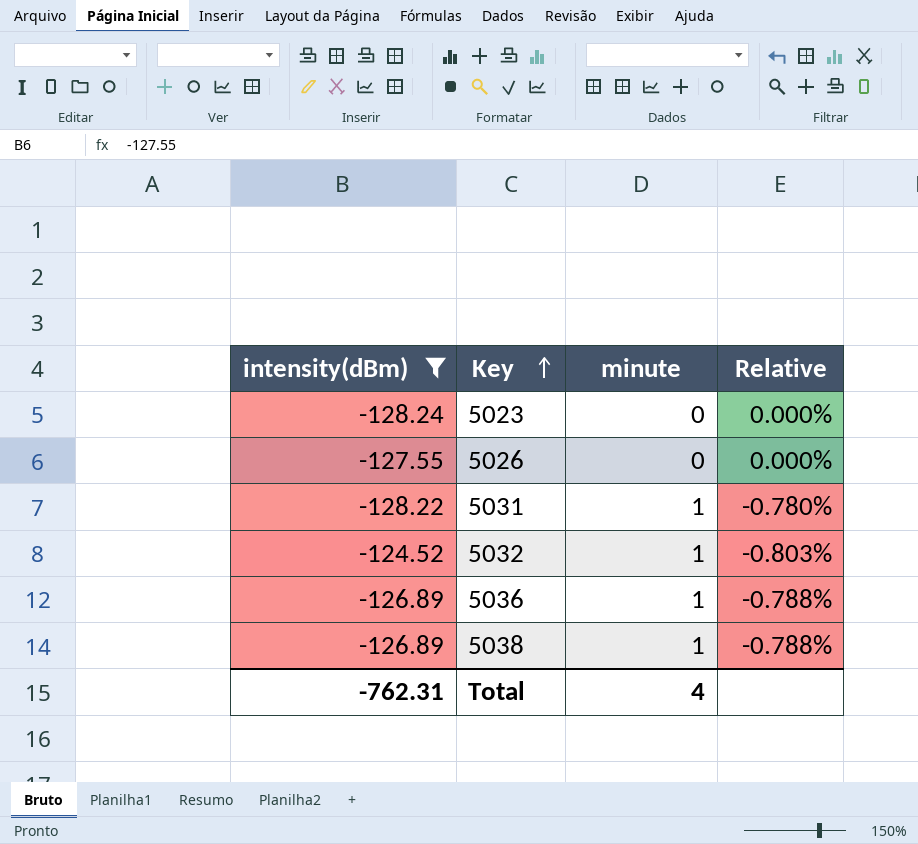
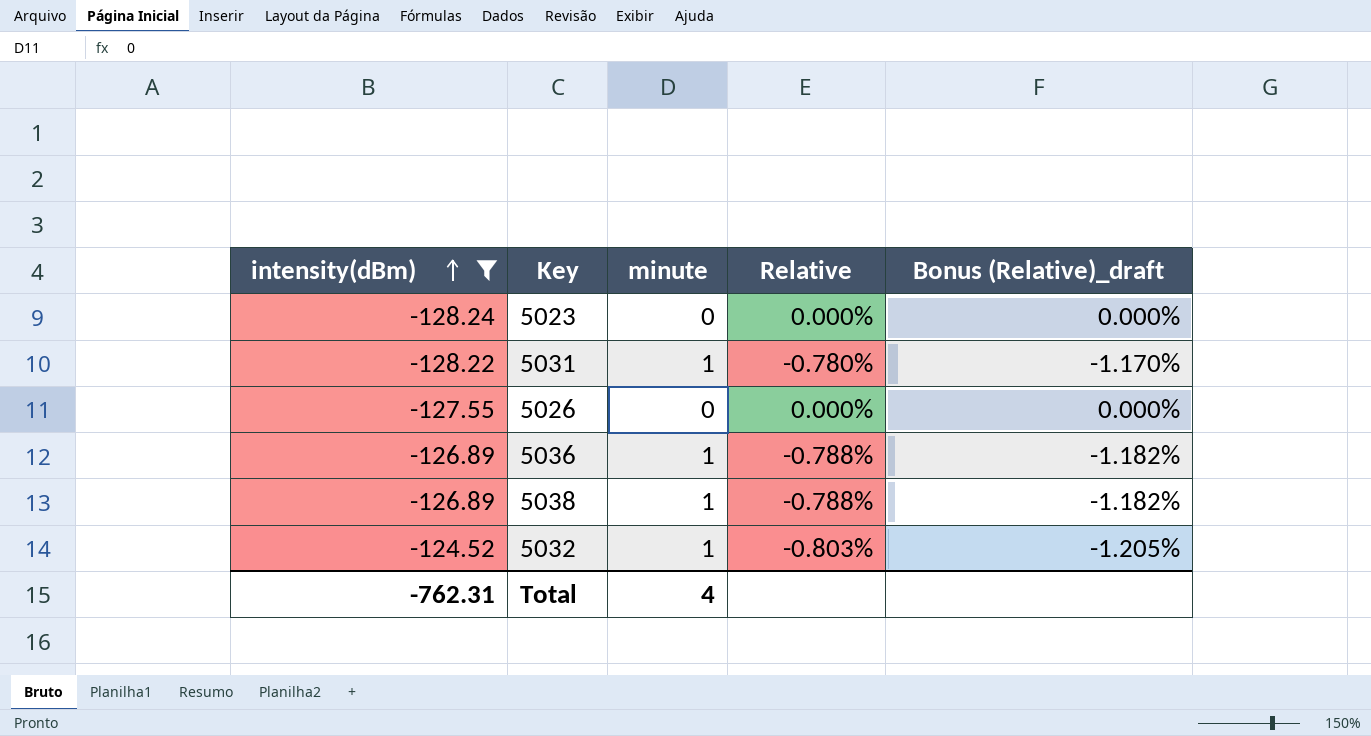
row order: Key ascending -> intensity(dBm) ascending
column Bonus (Relative)_draft | formula: none -> [Relative] * 1.5

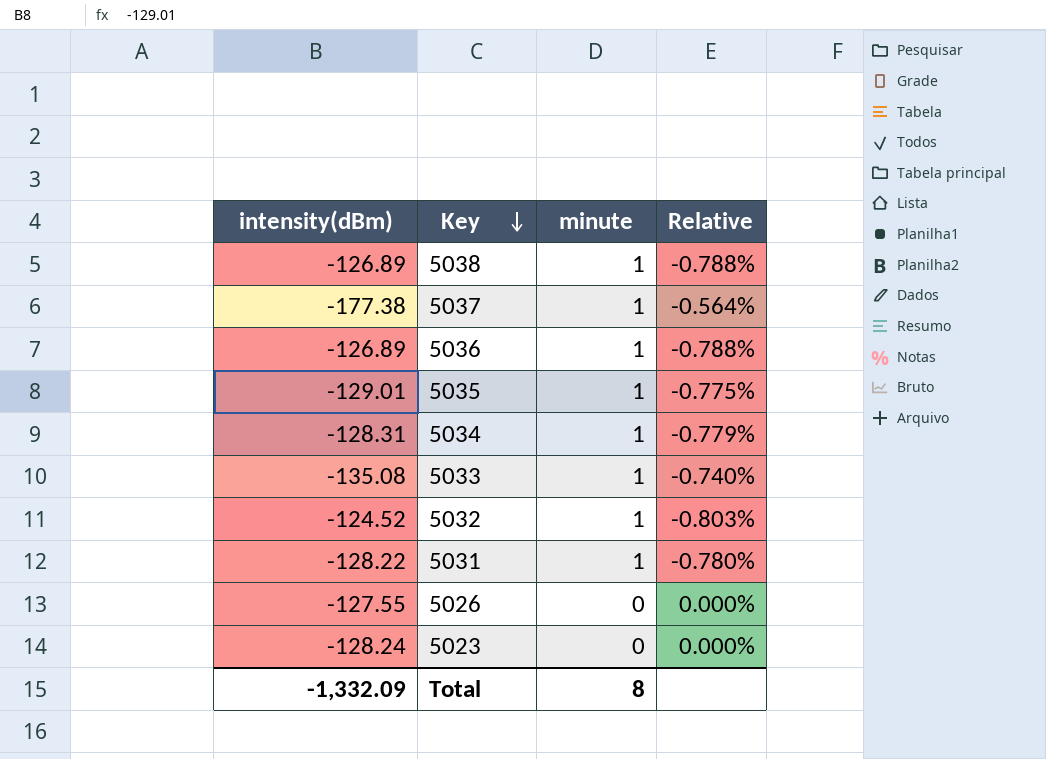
filter: intensity(dBm) >= -128.24 -> none
row order: intensity(dBm) ascending -> Key descending
column Bonus (Relative)_draft | formula: [Relative] * 1.5 -> none
Total | intensity(dBm): -762.31 -> -1,332.09
Total | minute: 4 -> 8

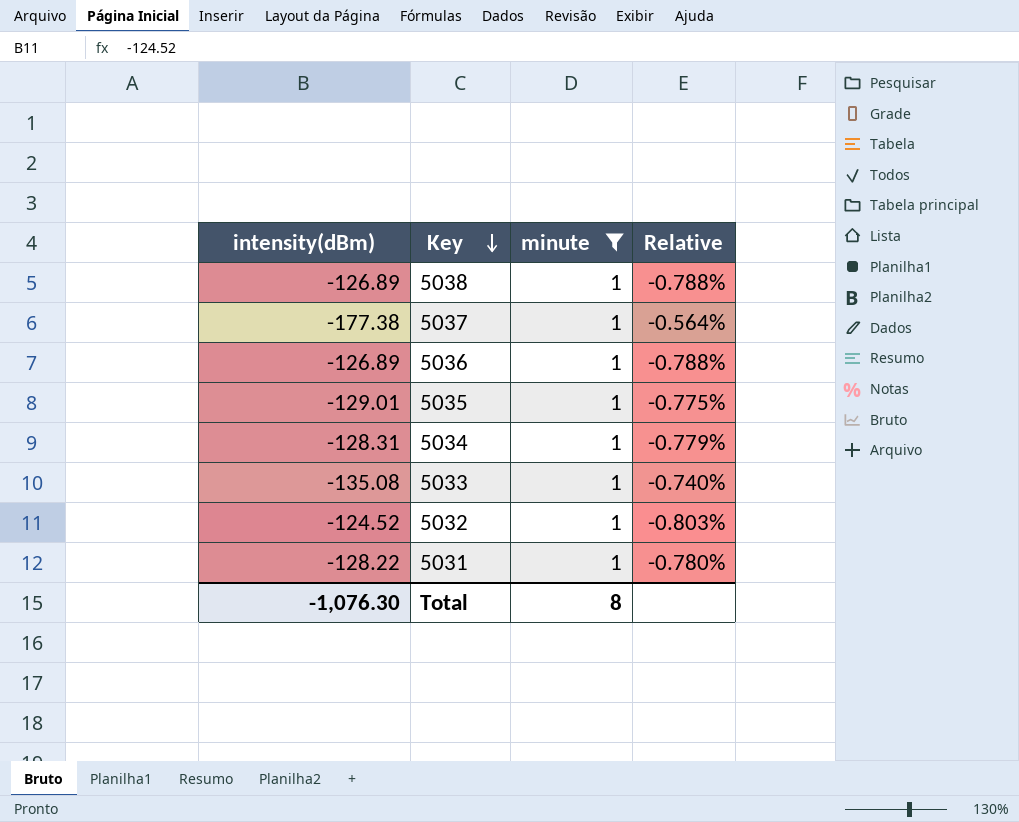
filter: none -> minute = 1
Total | intensity(dBm): -1,332.09 -> -1,076.30

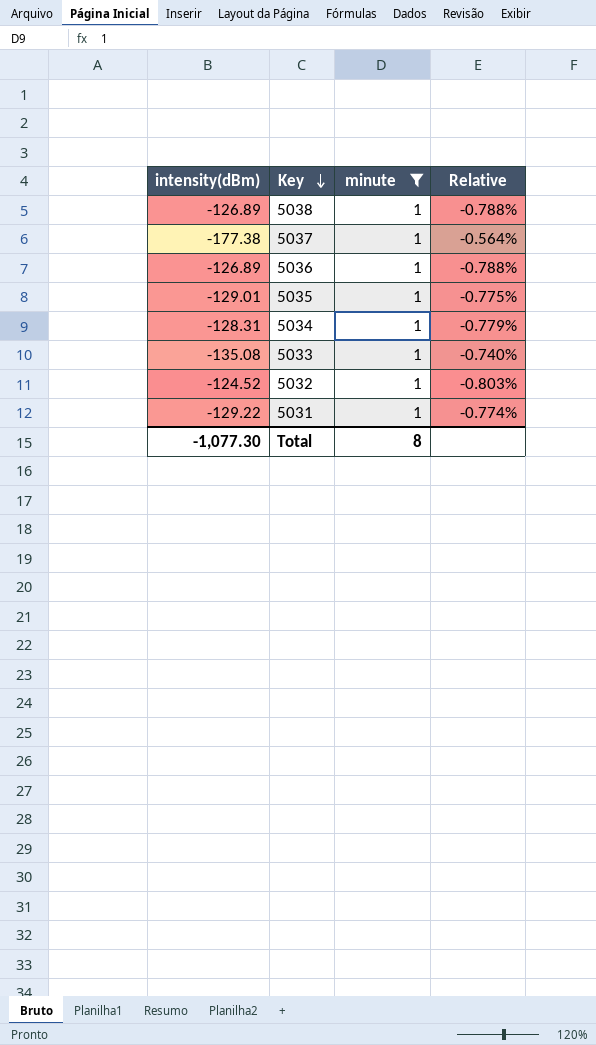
5031 | intensity(dBm): -128.22 -> -129.22
5031 | Relative: -0.780% -> -0.774%
Total | intensity(dBm): -1,076.30 -> -1,077.30

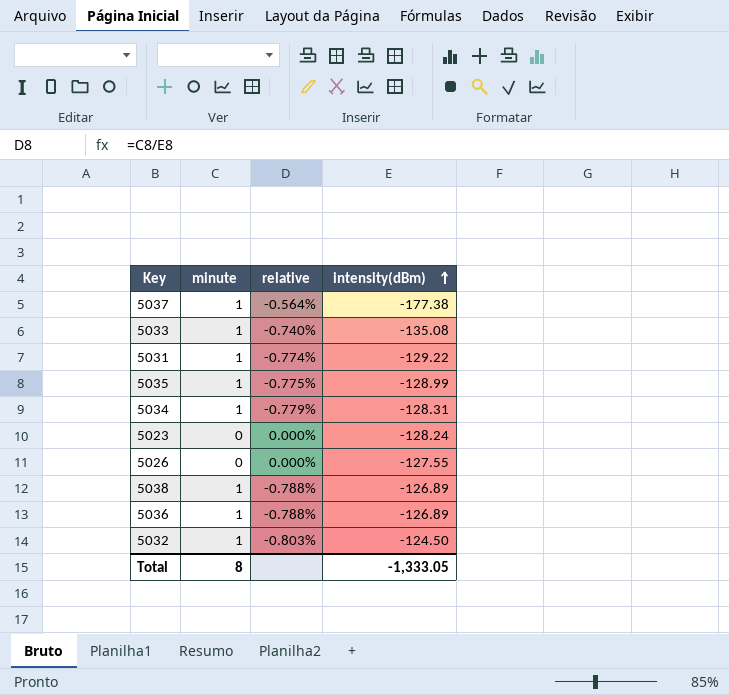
filter: minute = 1 -> none
row order: Key descending -> intensity(dBm) ascending
column name: Relative -> relative
column intensity(dBm) | position: 1 -> 4
5035 | intensity(dBm): -129.01 -> -128.99
5032 | intensity(dBm): -124.52 -> -124.50
Total | intensity(dBm): -1,077.30 -> -1,333.05

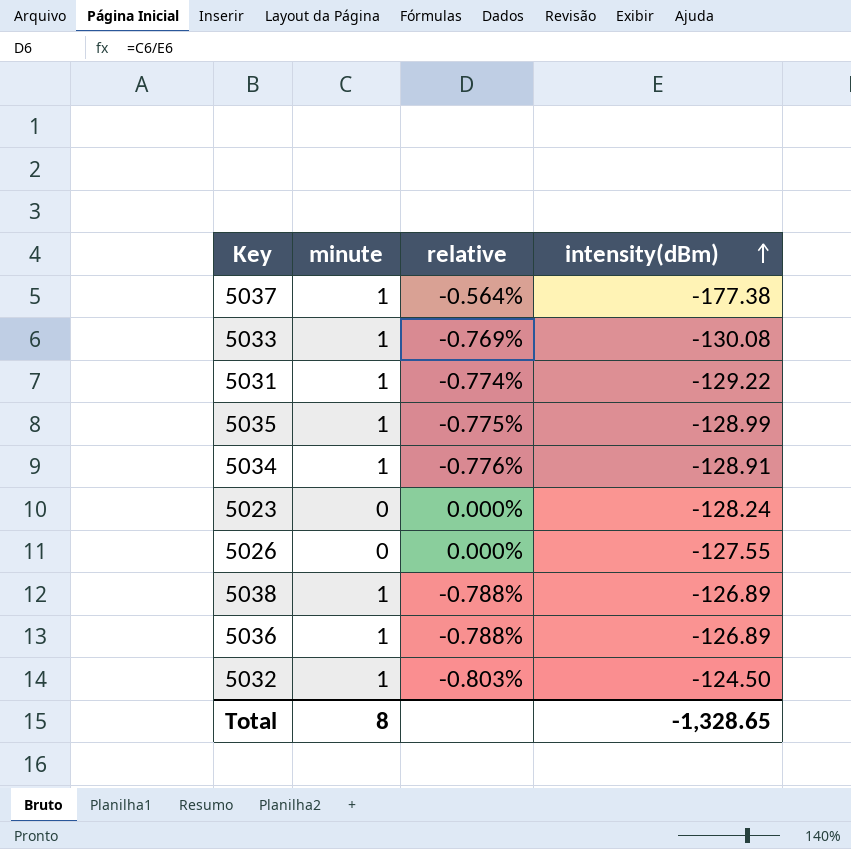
5033 | relative: -0.740% -> -0.769%
5033 | intensity(dBm): -135.08 -> -130.08
5034 | relative: -0.779% -> -0.776%
5034 | intensity(dBm): -128.31 -> -128.91
Total | intensity(dBm): -1,333.05 -> -1,328.65

